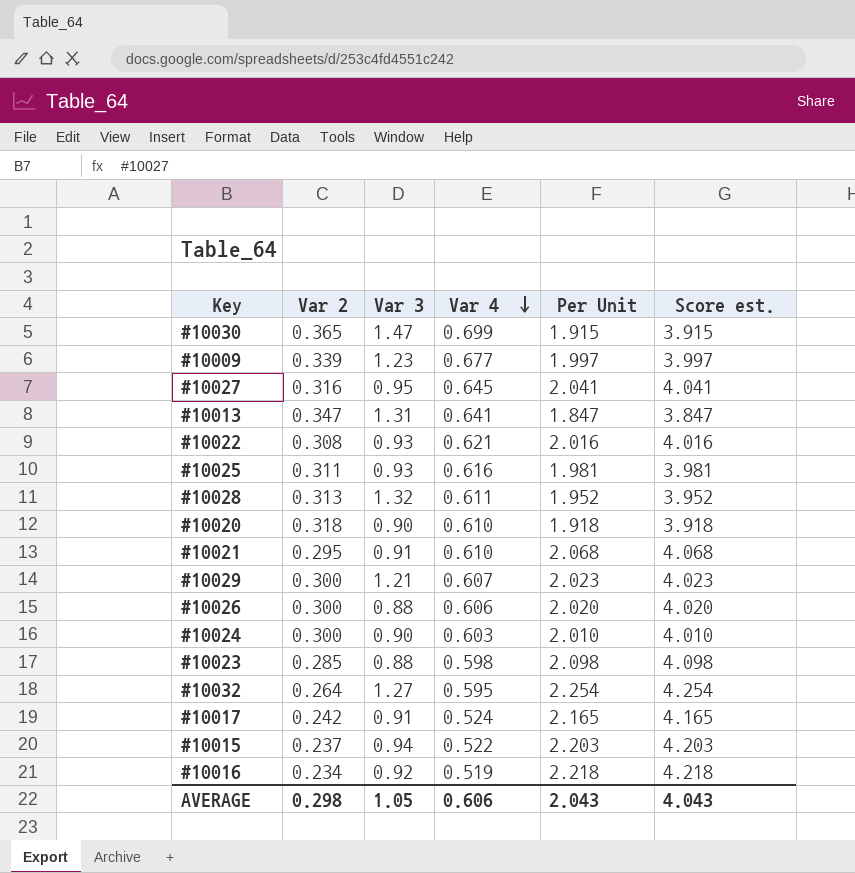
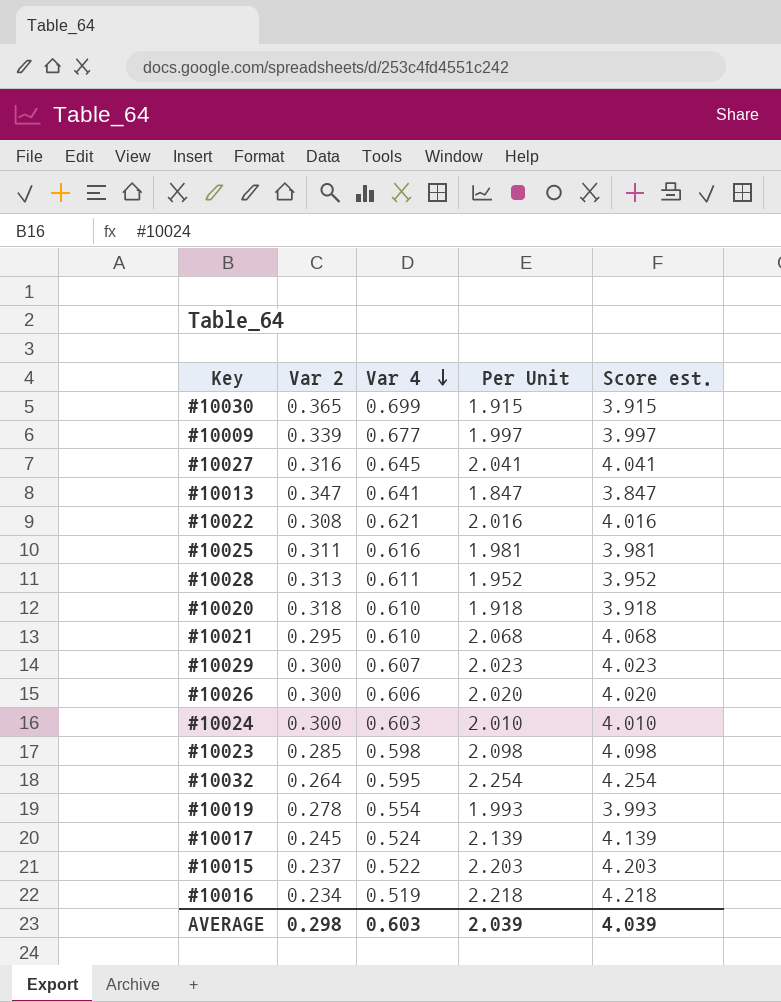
column Var 3 | position: 3 -> none
row #10019: none -> 0.278 | 0.554 | 1.993 | 3.993
#10017 | Var 2: 0.242 -> 0.245
#10017 | Per Unit: 2.165 -> 2.139
#10017 | Score est.: 4.165 -> 4.139
AVERAGE | Var 4: 0.606 -> 0.603
AVERAGE | Per Unit: 2.043 -> 2.039
AVERAGE | Score est.: 4.043 -> 4.039

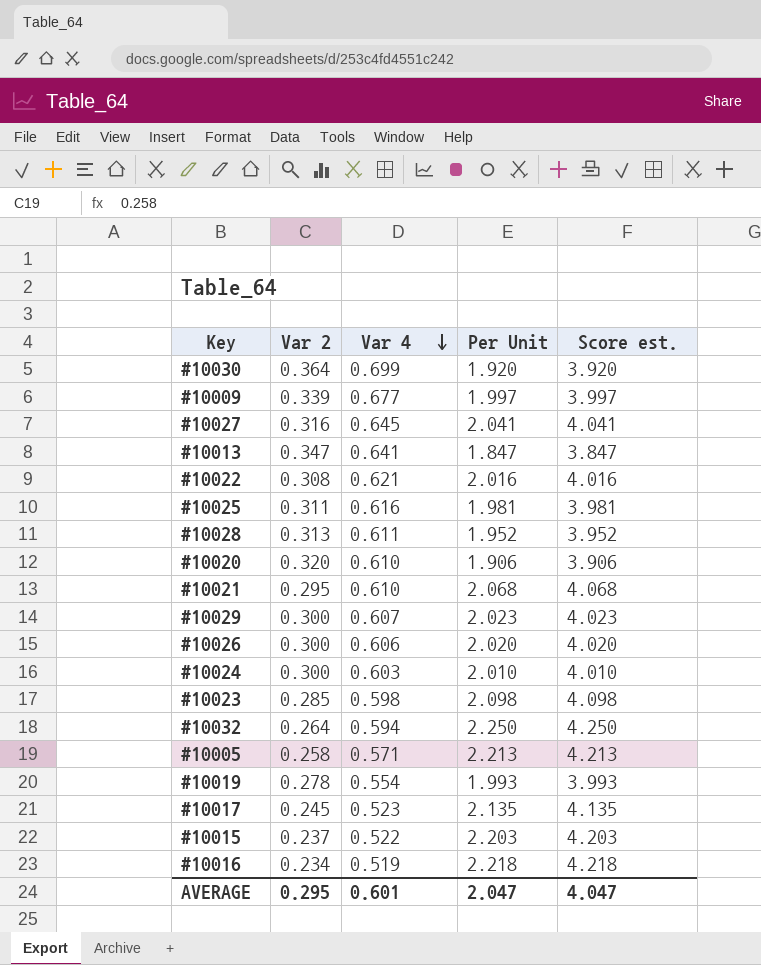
#10030 | Var 2: 0.365 -> 0.364
#10030 | Per Unit: 1.915 -> 1.920
#10030 | Score est.: 3.915 -> 3.920
#10020 | Var 2: 0.318 -> 0.320
#10020 | Per Unit: 1.918 -> 1.906
#10020 | Score est.: 3.918 -> 3.906
#10032 | Var 4: 0.595 -> 0.594
#10032 | Per Unit: 2.254 -> 2.250
#10032 | Score est.: 4.254 -> 4.250
row #10005: none -> 0.258 | 0.571 | 2.213 | 4.213
#10017 | Var 4: 0.524 -> 0.523
#10017 | Per Unit: 2.139 -> 2.135
#10017 | Score est.: 4.139 -> 4.135
AVERAGE | Var 2: 0.298 -> 0.295
AVERAGE | Var 4: 0.603 -> 0.601
AVERAGE | Per Unit: 2.039 -> 2.047
AVERAGE | Score est.: 4.039 -> 4.047

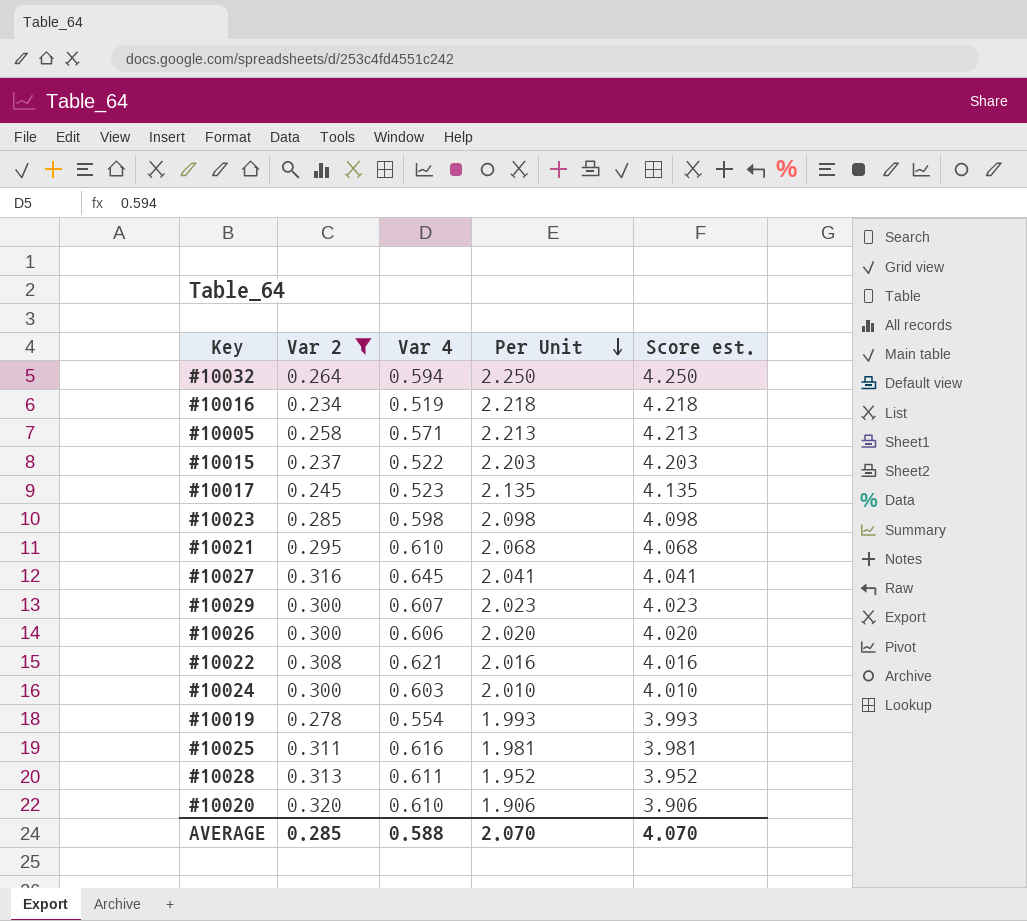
filter: none -> Var 2 <= 0.320
row order: Var 4 descending -> Per Unit descending
AVERAGE | Var 2: 0.295 -> 0.285
AVERAGE | Var 4: 0.601 -> 0.588
AVERAGE | Per Unit: 2.047 -> 2.070
AVERAGE | Score est.: 4.047 -> 4.070

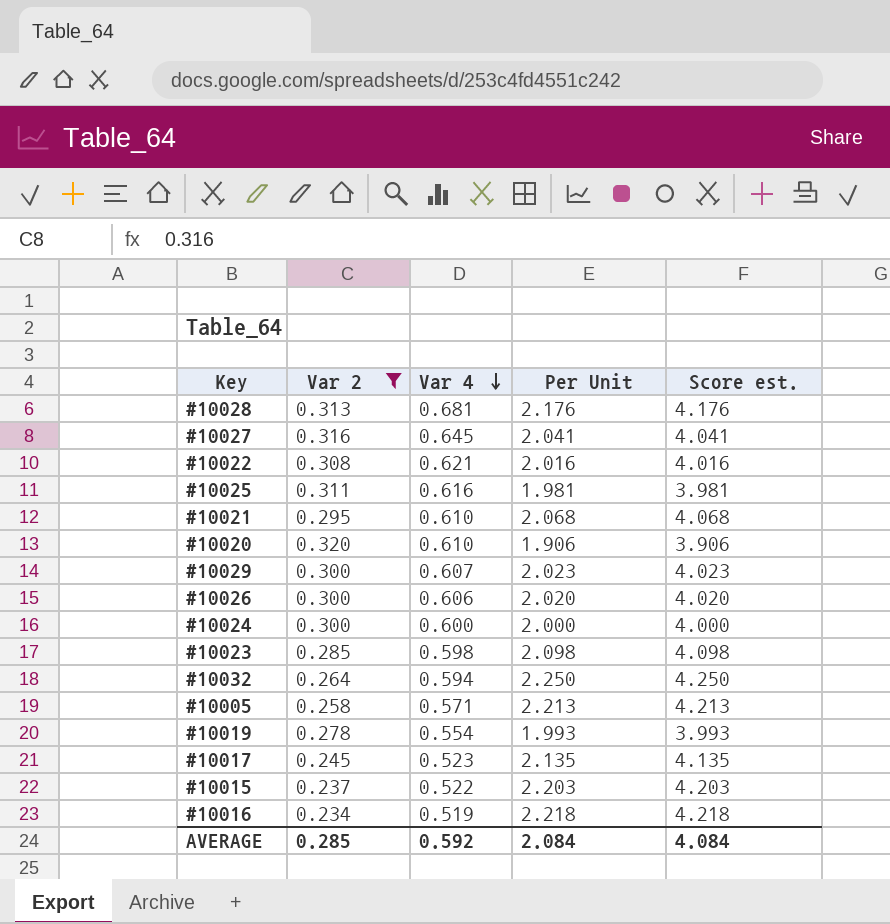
row order: Per Unit descending -> Var 4 descending
#10028 | Var 4: 0.611 -> 0.681
#10028 | Per Unit: 1.952 -> 2.176
#10028 | Score est.: 3.952 -> 4.176
#10024 | Var 4: 0.603 -> 0.600
#10024 | Per Unit: 2.010 -> 2.000
#10024 | Score est.: 4.010 -> 4.000
AVERAGE | Var 4: 0.588 -> 0.592
AVERAGE | Per Unit: 2.070 -> 2.084
AVERAGE | Score est.: 4.070 -> 4.084

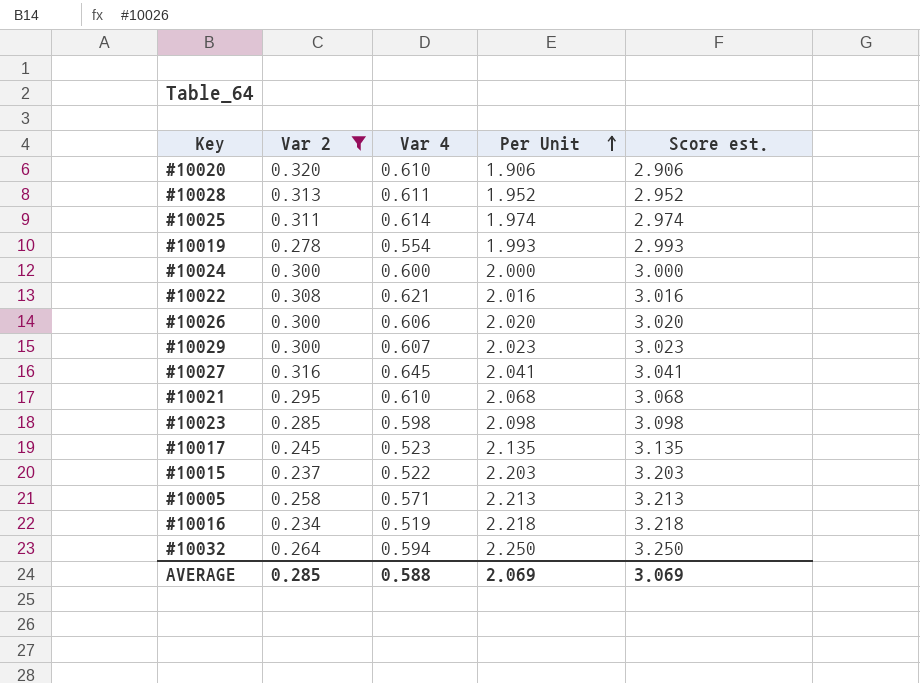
row order: Var 4 descending -> Per Unit ascending
column Score est. | formula: [Per Unit] + 2 -> [Per Unit] + 1
#10028 | Var 4: 0.681 -> 0.611
#10028 | Per Unit: 2.176 -> 1.952
#10025 | Var 4: 0.616 -> 0.614
#10025 | Per Unit: 1.981 -> 1.974
AVERAGE | Var 4: 0.592 -> 0.588
AVERAGE | Per Unit: 2.084 -> 2.069
AVERAGE | Score est.: 4.084 -> 3.069

